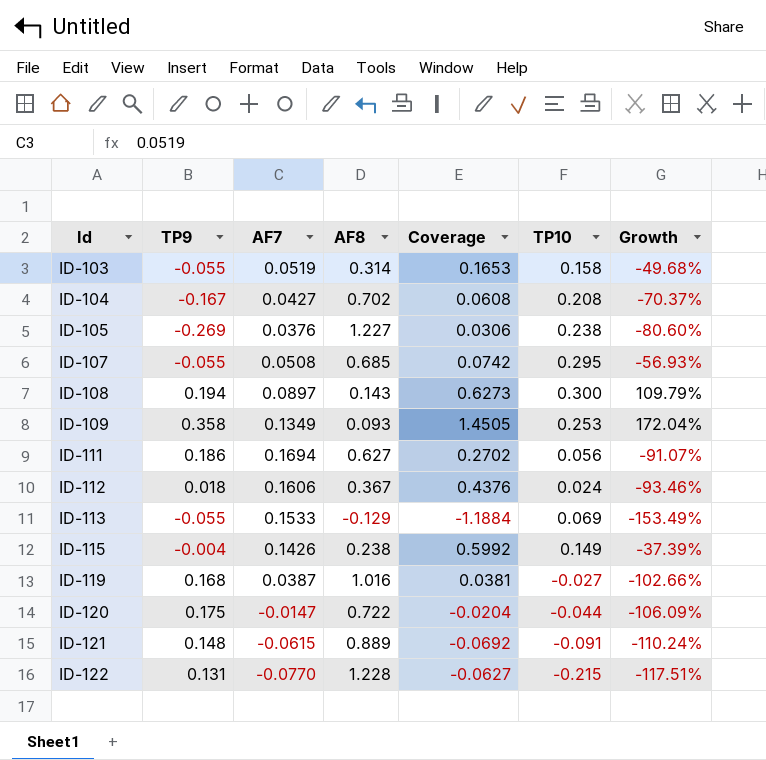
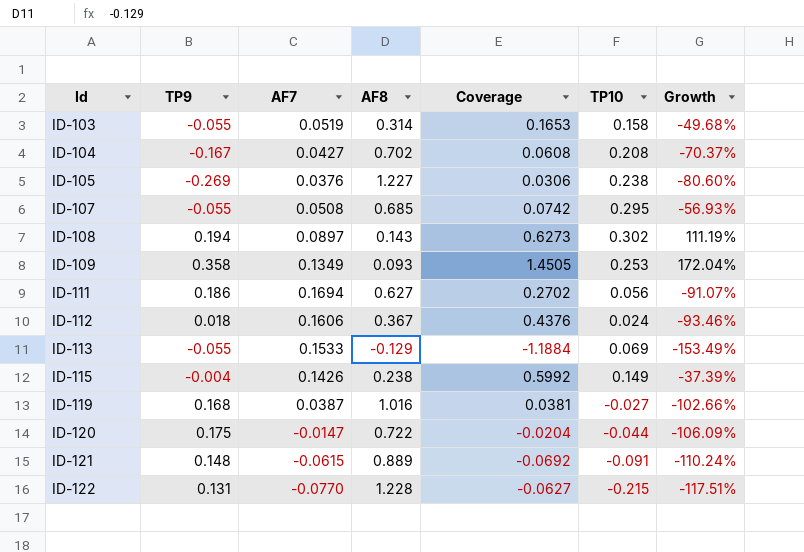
ID-108 | TP10: 0.300 -> 0.302
ID-108 | Growth: 109.79% -> 111.19%

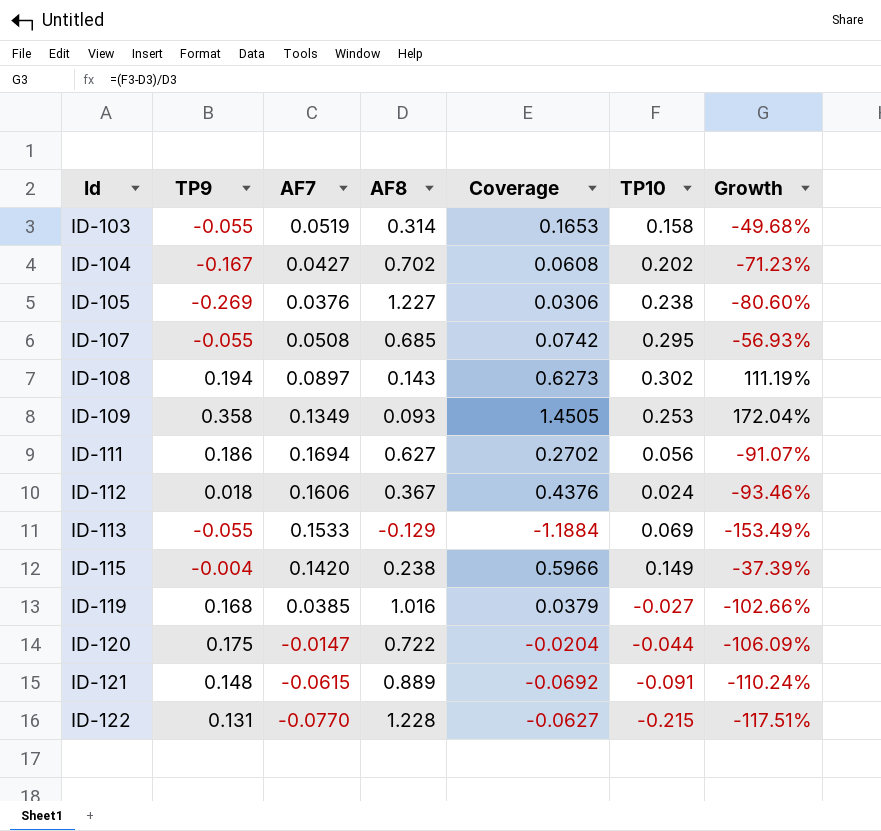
ID-104 | TP10: 0.208 -> 0.202
ID-104 | Growth: -70.37% -> -71.23%
ID-115 | AF7: 0.1426 -> 0.1420
ID-115 | Coverage: 0.5992 -> 0.5966
ID-119 | AF7: 0.0387 -> 0.0385
ID-119 | Coverage: 0.0381 -> 0.0379

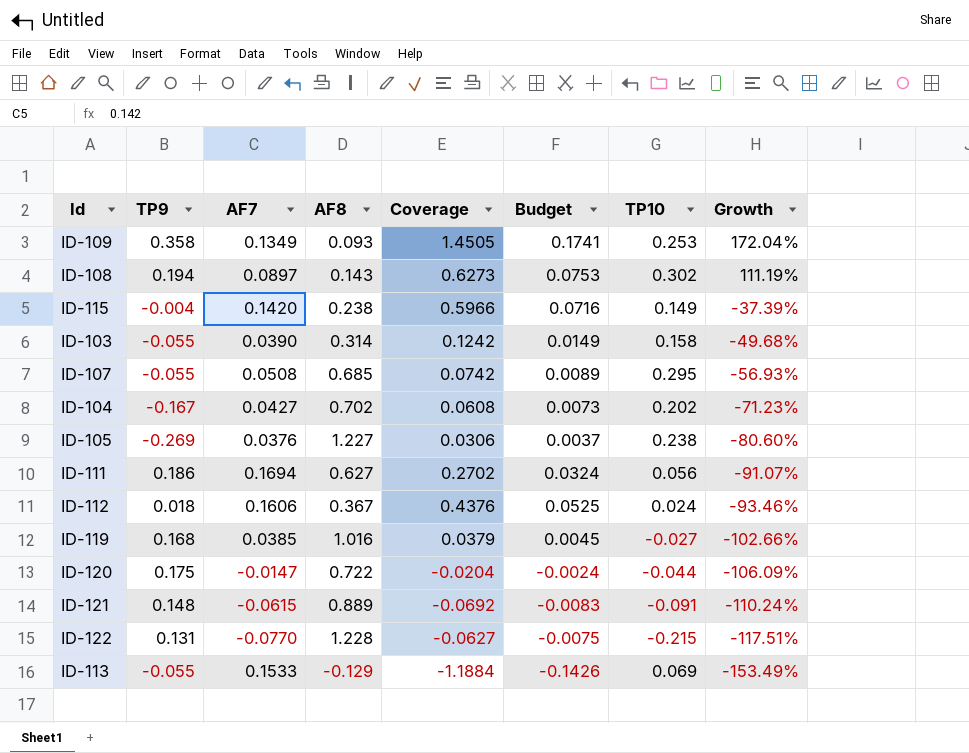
row order: Id ascending -> Growth descending
column Budget | formula: none -> [Coverage] * 0.12
ID-103 | AF7: 0.0519 -> 0.0390
ID-103 | Coverage: 0.1653 -> 0.1242

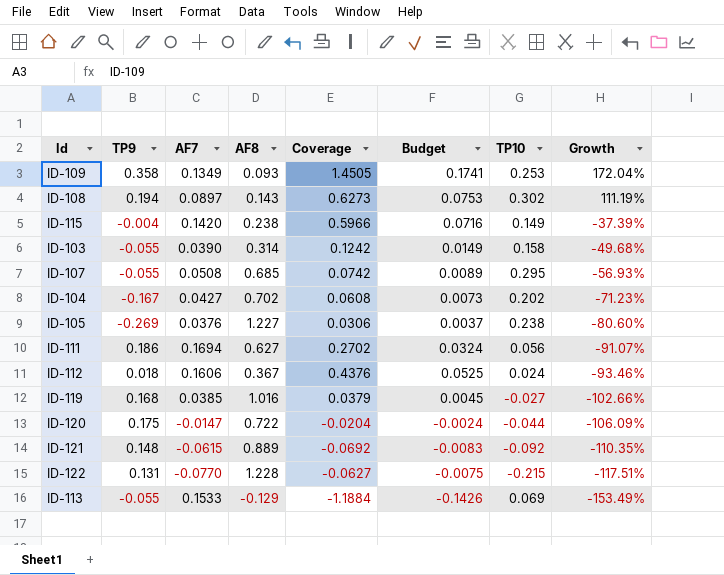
ID-121 | TP10: -0.091 -> -0.092
ID-121 | Growth: -110.24% -> -110.35%

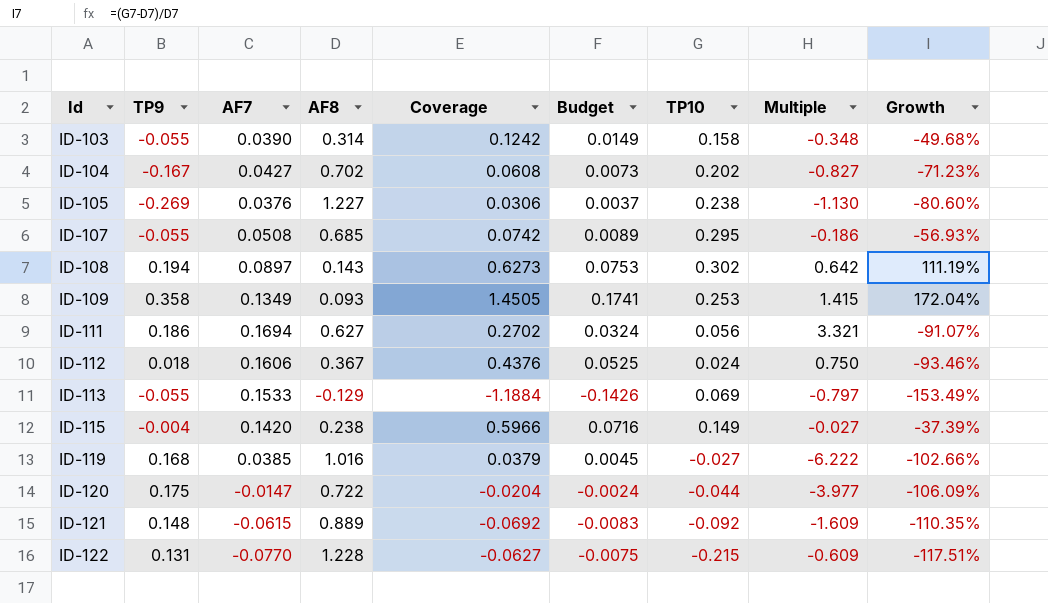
row order: Growth descending -> Id ascending
column Multiple | formula: none -> [TP9] / [TP10]

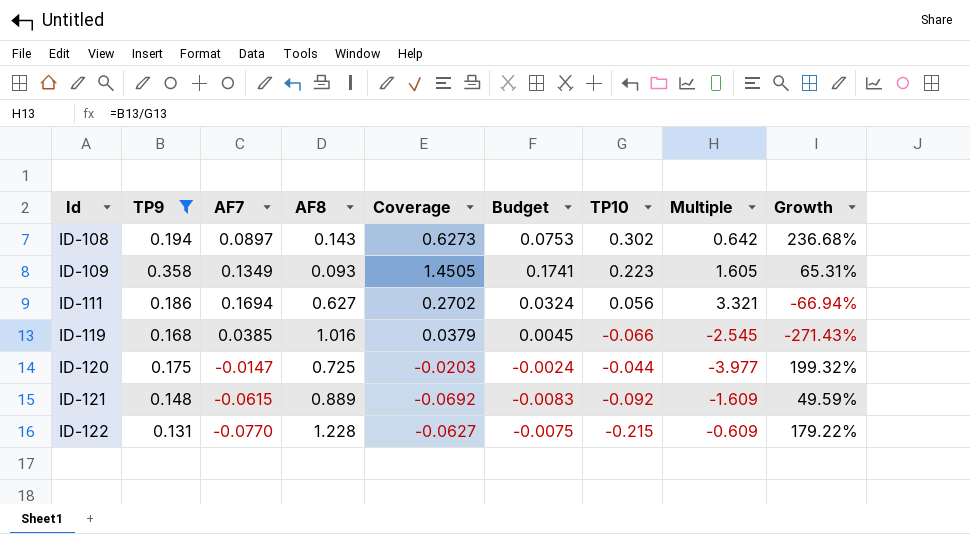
filter: none -> TP9 >= 0.131
column Growth | formula: ([TP10] - [AF8]) / [AF8] -> ([TP10] - [AF7]) / [AF7]
ID-109 | TP10: 0.253 -> 0.223
ID-109 | Multiple: 1.415 -> 1.605
ID-119 | TP10: -0.027 -> -0.066
ID-119 | Multiple: -6.222 -> -2.545
ID-120 | AF8: 0.722 -> 0.725
ID-120 | Coverage: -0.0204 -> -0.0203

